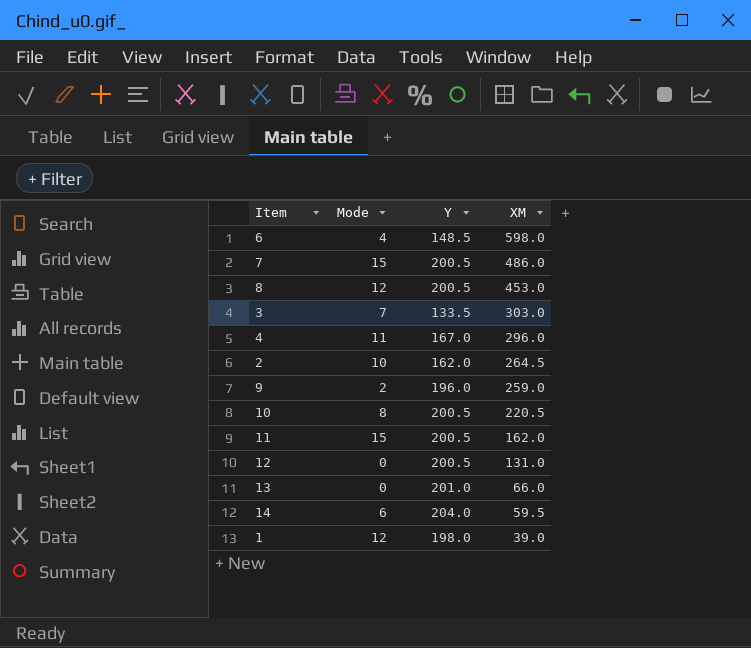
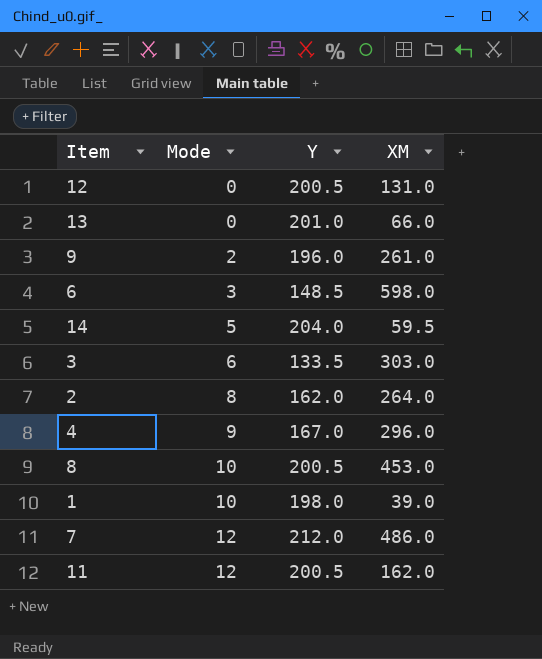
row order: XM descending -> Mode ascending
row 10: 8 | 200.5 | 220.5 -> none
9 | XM: 259.0 -> 261.0
6 | Mode: 4 -> 3
14 | Mode: 6 -> 5
3 | Mode: 7 -> 6
2 | Mode: 10 -> 8
2 | XM: 264.5 -> 264.0
4 | Mode: 11 -> 9
8 | Mode: 12 -> 10
1 | Mode: 12 -> 10
7 | Mode: 15 -> 12
7 | Y: 200.5 -> 212.0
11 | Mode: 15 -> 12

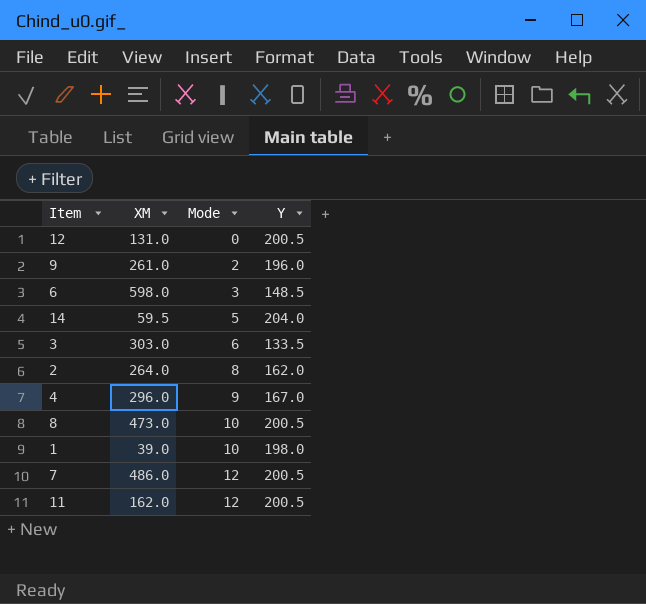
column XM | position: 4 -> 2
row 13: 0 | 201.0 | 66.0 -> none
8 | XM: 453.0 -> 473.0
7 | Y: 212.0 -> 200.5

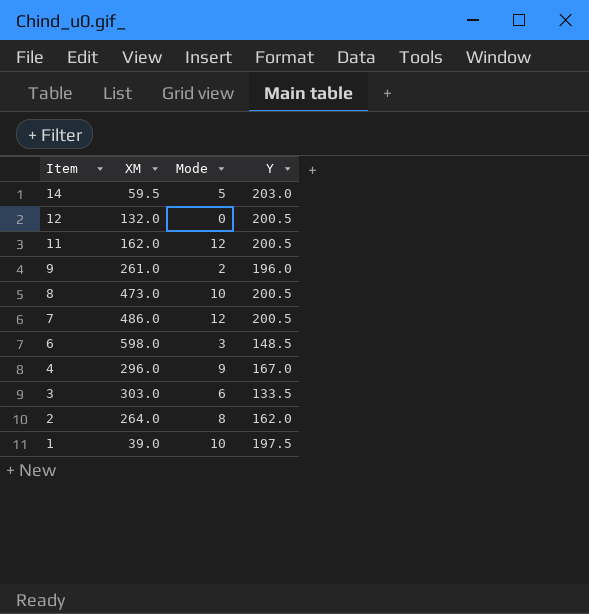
row order: Mode ascending -> Item descending
14 | Y: 204.0 -> 203.0
12 | XM: 131.0 -> 132.0
1 | Y: 198.0 -> 197.5

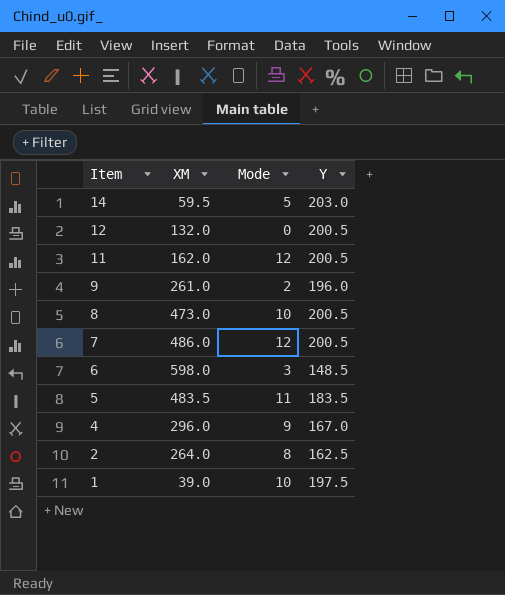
row 3: 303.0 | 6 | 133.5 -> none
row 5: none -> 483.5 | 11 | 183.5
2 | Y: 162.0 -> 162.5

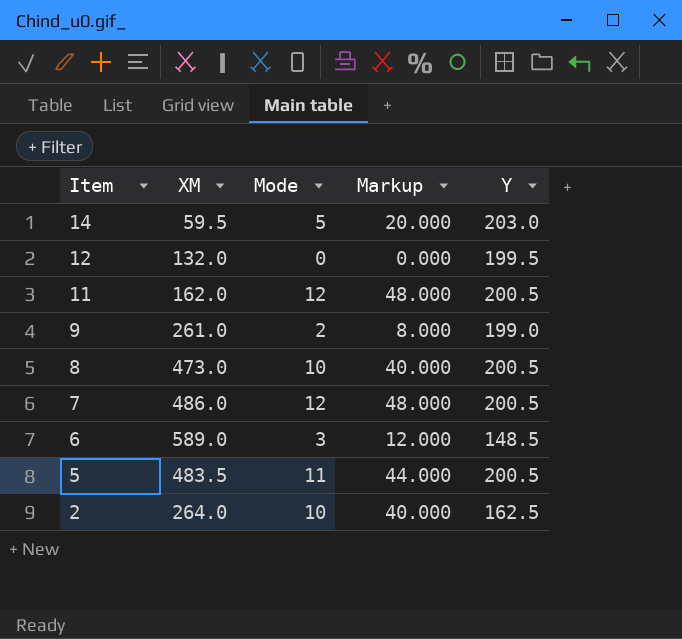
column Markup | formula: none -> [Mode] * 4
row 4: 296.0 | 9 | 167.0 -> none
row 1: 39.0 | 10 | 197.5 -> none
12 | Y: 200.5 -> 199.5
9 | Y: 196.0 -> 199.0
6 | XM: 598.0 -> 589.0
5 | Y: 183.5 -> 200.5
2 | Mode: 8 -> 10

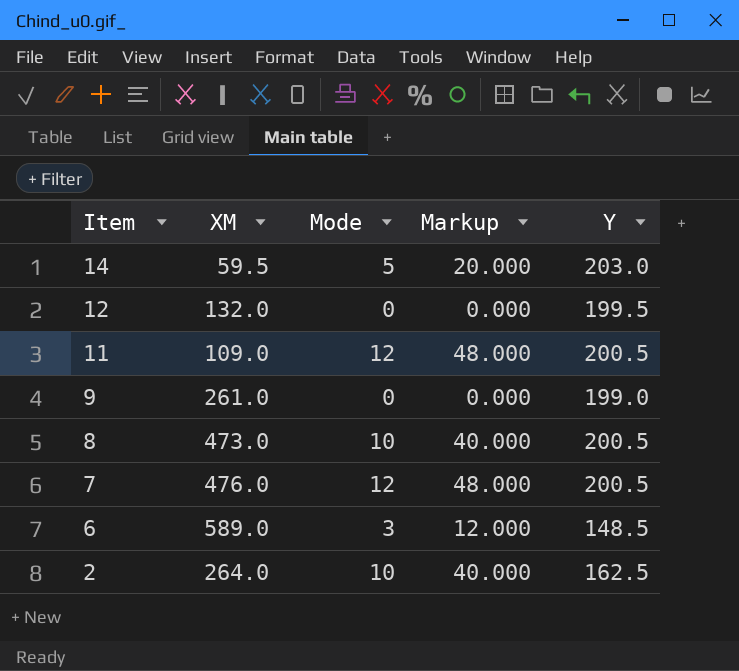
row 5: 483.5 | 11 | 44.000 | 200.5 -> none
11 | XM: 162.0 -> 109.0
9 | Mode: 2 -> 0
9 | Markup: 8.000 -> 0.000
7 | XM: 486.0 -> 476.0

